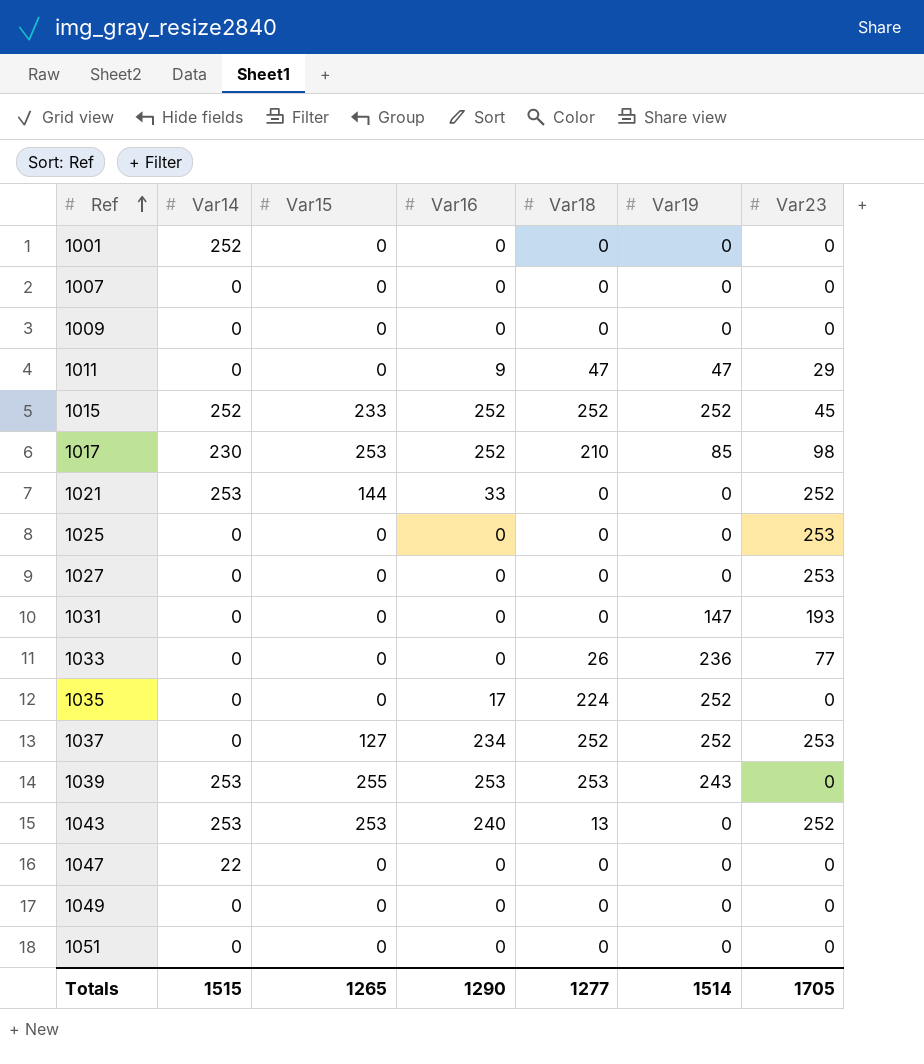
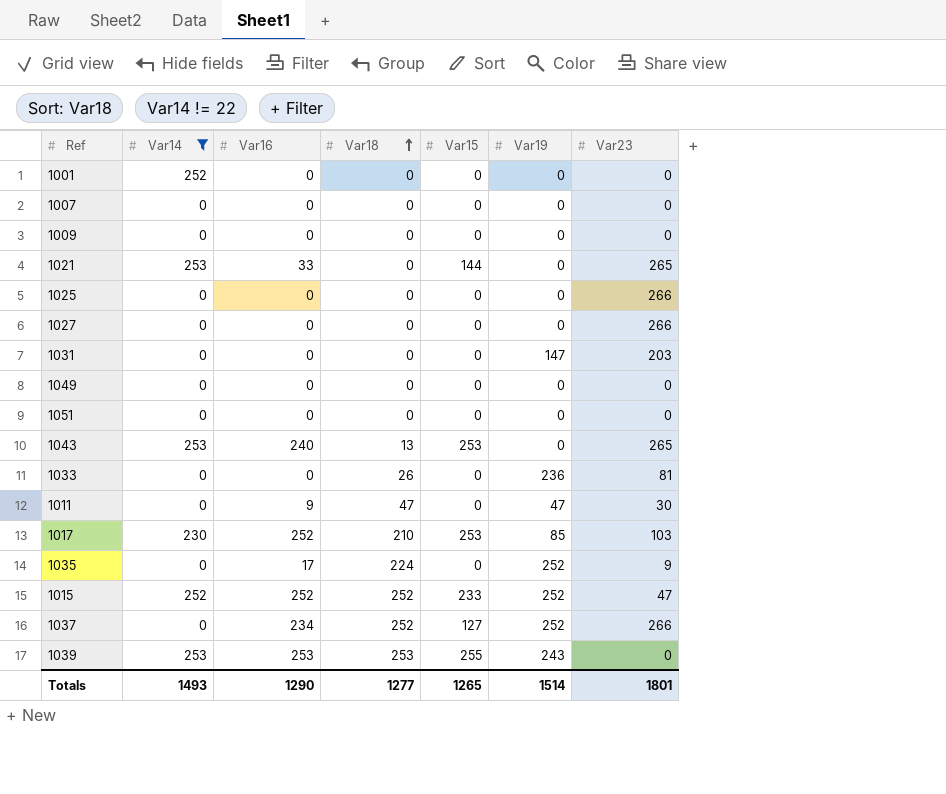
filter: none -> Var14 != 22
row order: Ref ascending -> Var18 ascending
column Var15 | position: 3 -> 5
1021 | Var23: 252 -> 265
1025 | Var23: 253 -> 266
1027 | Var23: 253 -> 266
1031 | Var23: 193 -> 203
1043 | Var23: 252 -> 265
1033 | Var23: 77 -> 81
1011 | Var23: 29 -> 30
1017 | Var23: 98 -> 103
1035 | Var23: 0 -> 9
1015 | Var23: 45 -> 47
1037 | Var23: 253 -> 266
Totals | Var14: 1515 -> 1493
Totals | Var23: 1705 -> 1801

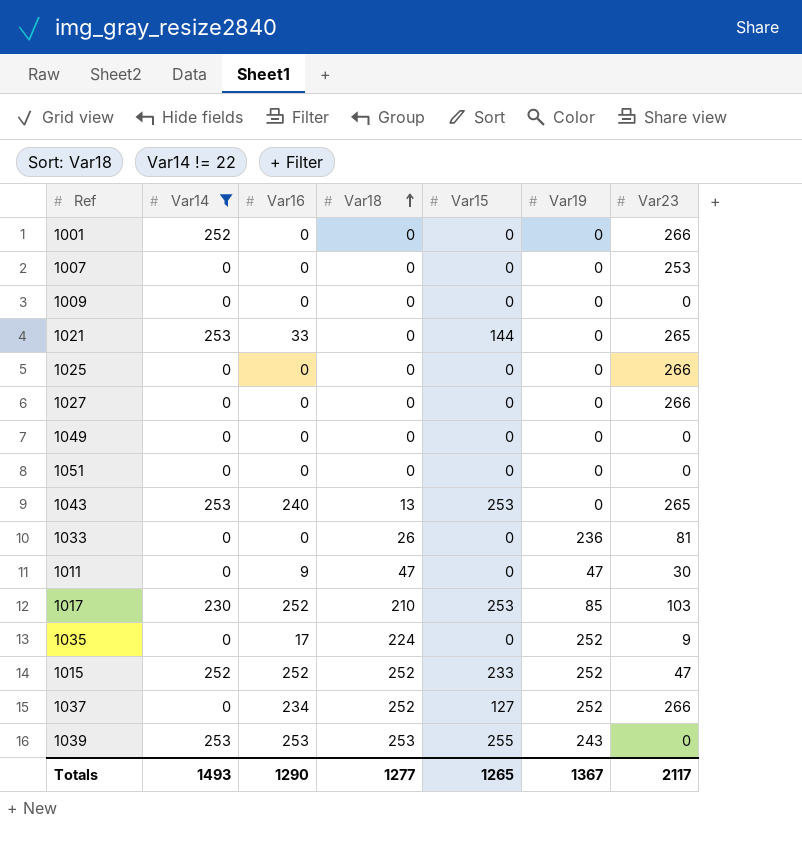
row 1031: 0 | 0 | 0 | 0 | 147 | 203 -> none
1001 | Var23: 0 -> 266
1007 | Var23: 0 -> 253
Totals | Var19: 1514 -> 1367
Totals | Var23: 1801 -> 2117

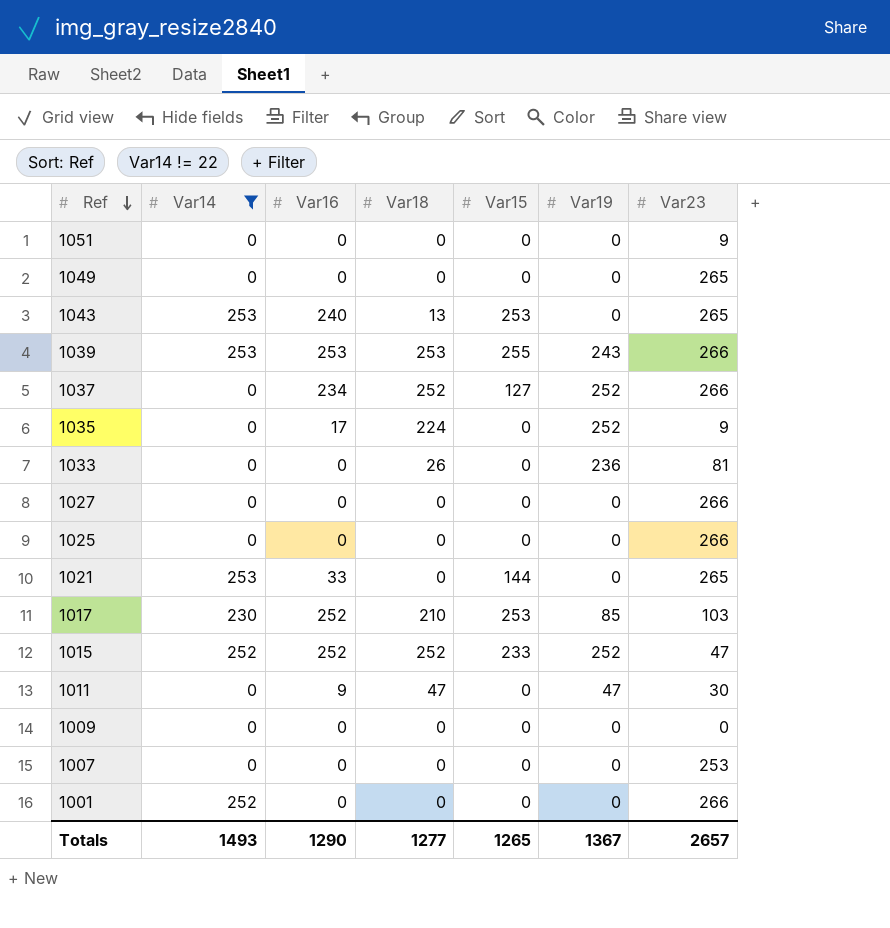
row order: Var18 ascending -> Ref descending
1051 | Var23: 0 -> 9
1049 | Var23: 0 -> 265
1039 | Var23: 0 -> 266
Totals | Var23: 2117 -> 2657

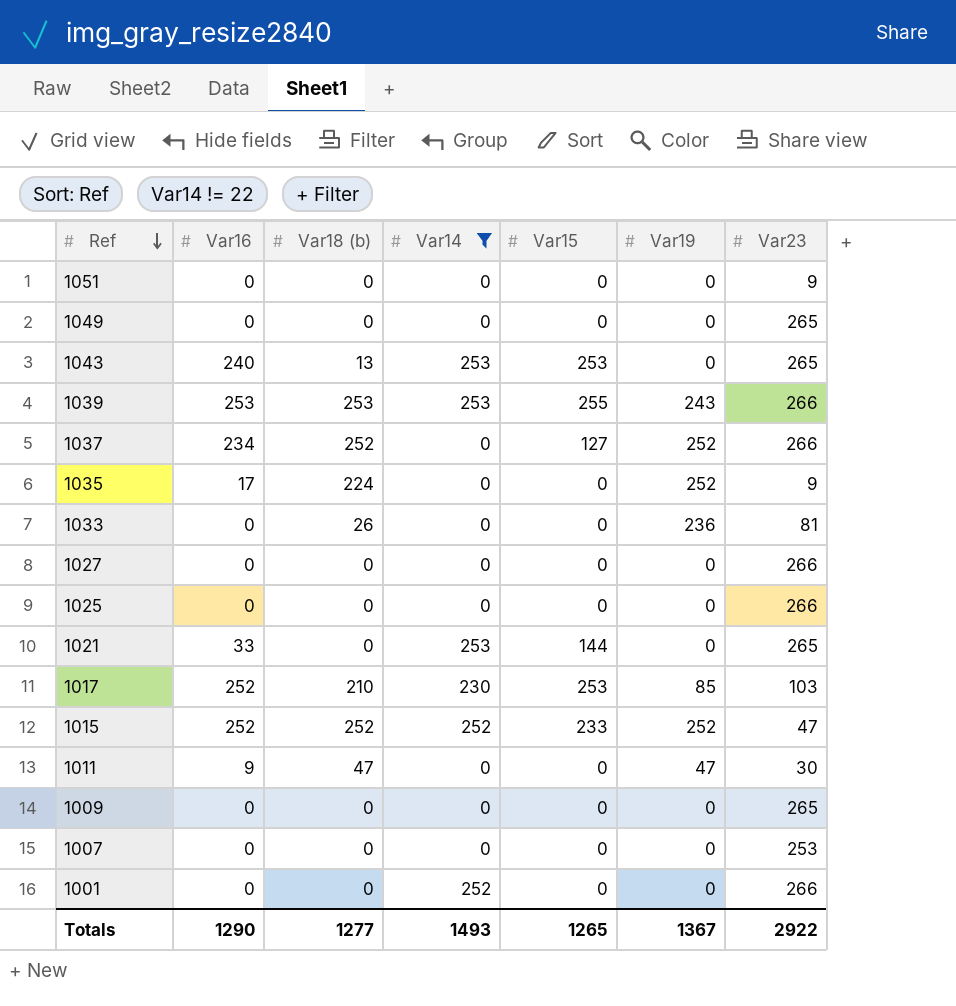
column name: Var18 -> Var18 (b)
column Var14 | position: 2 -> 4
1009 | Var23: 0 -> 265
Totals | Var23: 2657 -> 2922

